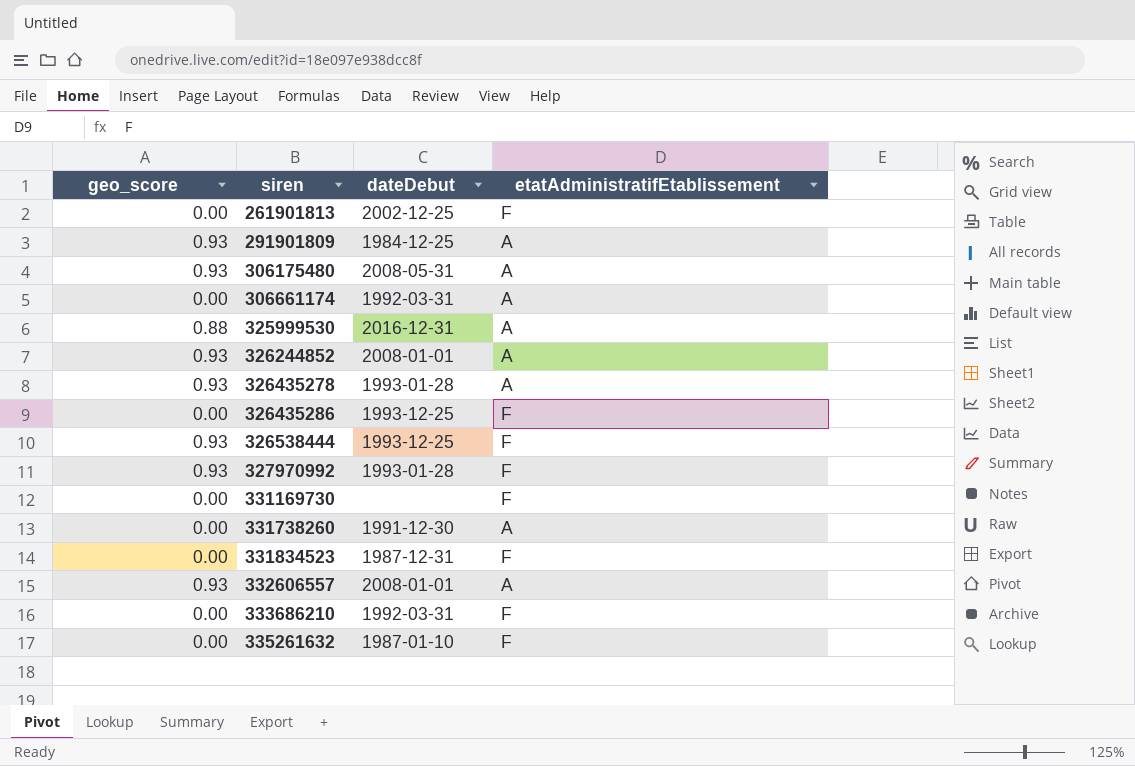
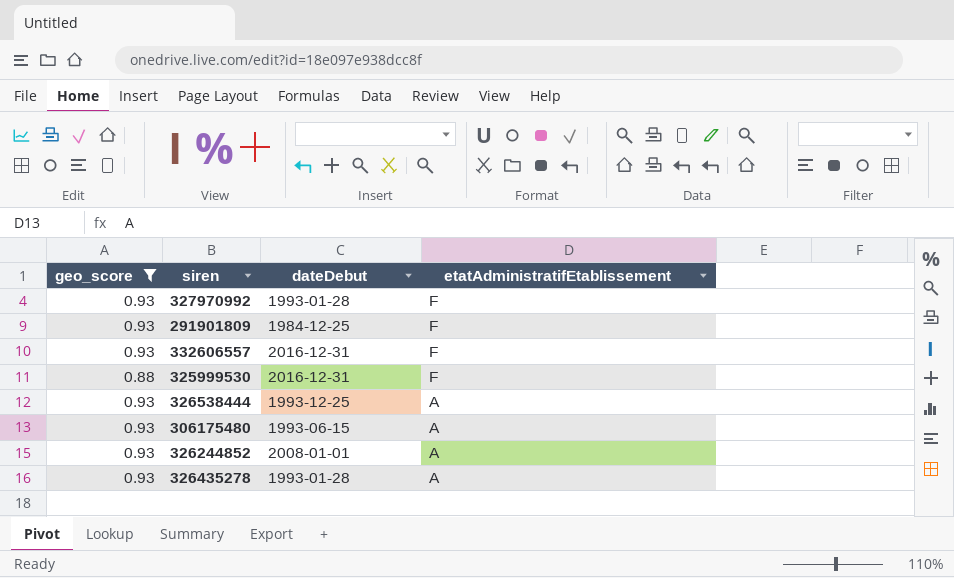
filter: none -> geo_score != 0.00
row order: siren ascending -> etatAdministratifEtablissement descending
291901809 | etatAdministratifEtablissement: A -> F
332606557 | dateDebut: 2008-01-01 -> 2016-12-31
332606557 | etatAdministratifEtablissement: A -> F
325999530 | etatAdministratifEtablissement: A -> F
326538444 | etatAdministratifEtablissement: F -> A
306175480 | dateDebut: 2008-05-31 -> 1993-06-15

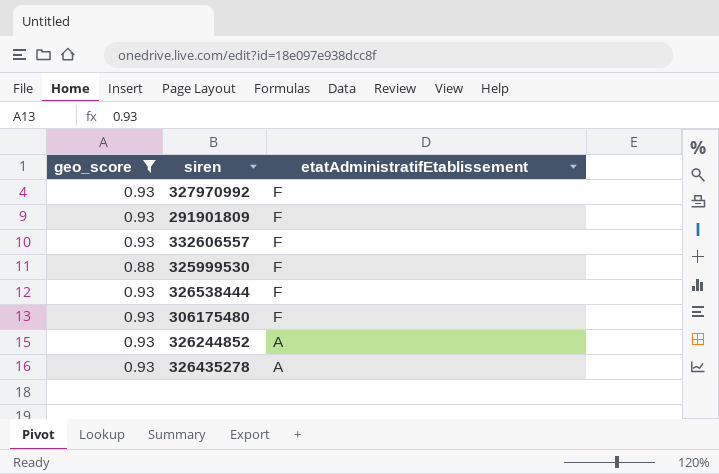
column dateDebut | position: 3 -> none
326538444 | etatAdministratifEtablissement: A -> F
306175480 | etatAdministratifEtablissement: A -> F

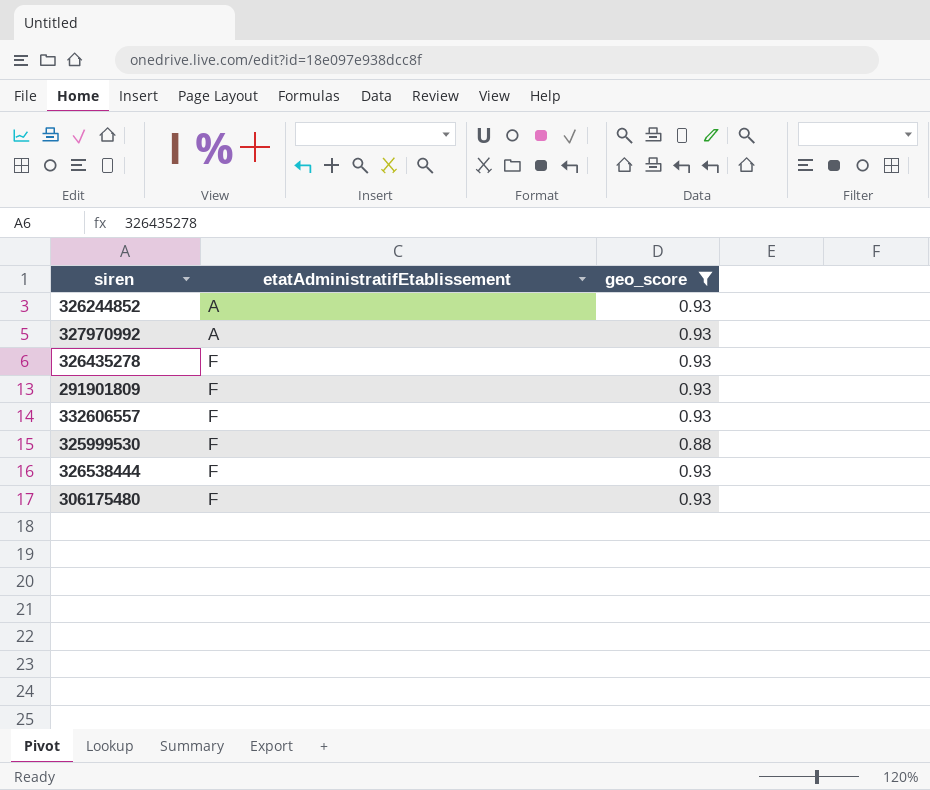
row order: etatAdministratifEtablissement descending -> etatAdministratifEtablissement ascending
column geo_score | position: 1 -> 3
327970992 | etatAdministratifEtablissement: F -> A
326435278 | etatAdministratifEtablissement: A -> F

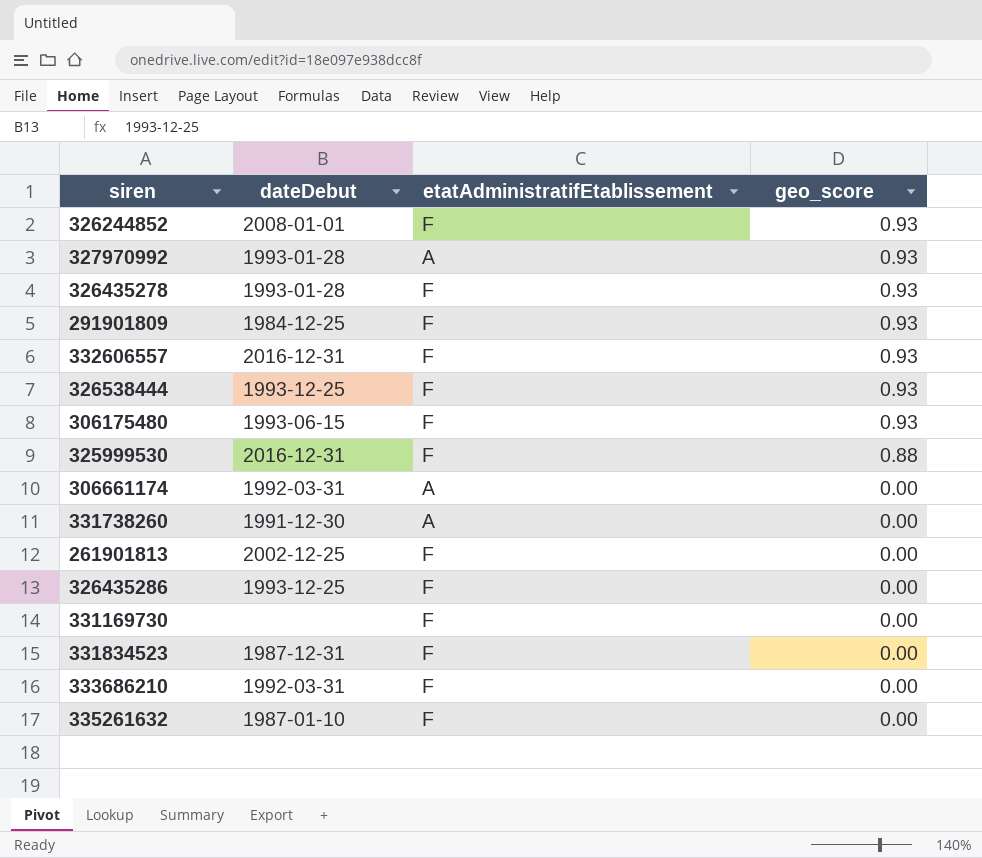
filter: geo_score != 0.00 -> none
row order: etatAdministratifEtablissement ascending -> geo_score descending
column dateDebut | position: none -> 2
326244852 | etatAdministratifEtablissement: A -> F

